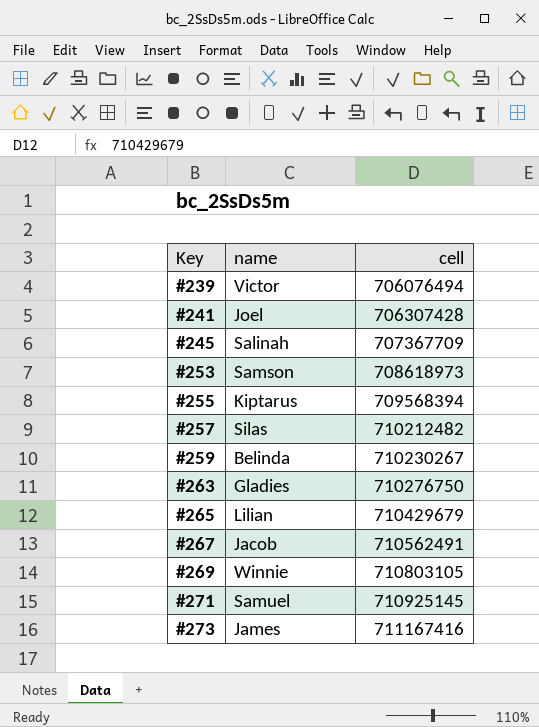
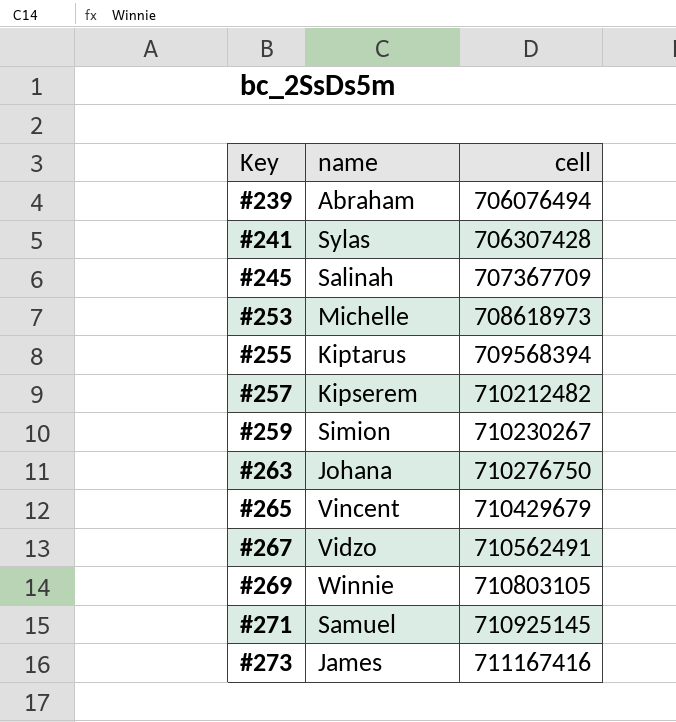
#239 | name: Victor -> Abraham
#241 | name: Joel -> Sylas
#253 | name: Samson -> Michelle
#257 | name: Silas -> Kipserem
#259 | name: Belinda -> Simion
#263 | name: Gladies -> Johana
#265 | name: Lilian -> Vincent
#267 | name: Jacob -> Vidzo

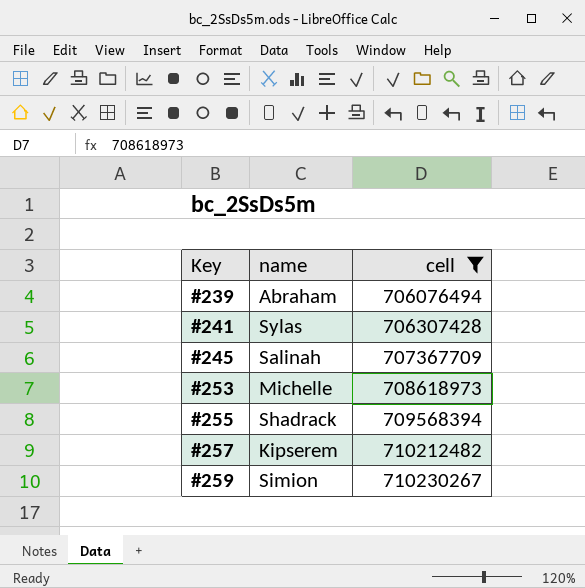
filter: none -> cell <= 710230267
#255 | name: Kiptarus -> Shadrack

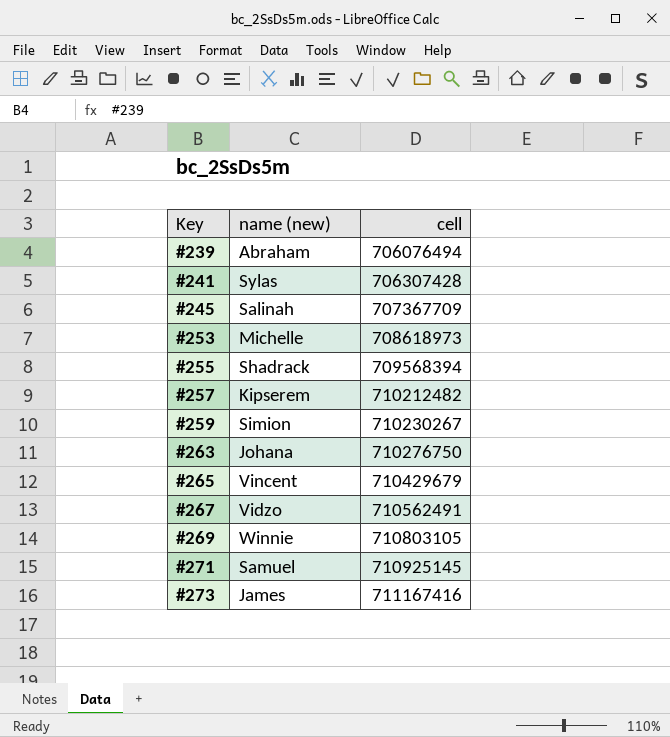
filter: cell <= 710230267 -> none
column name: name -> name (new)

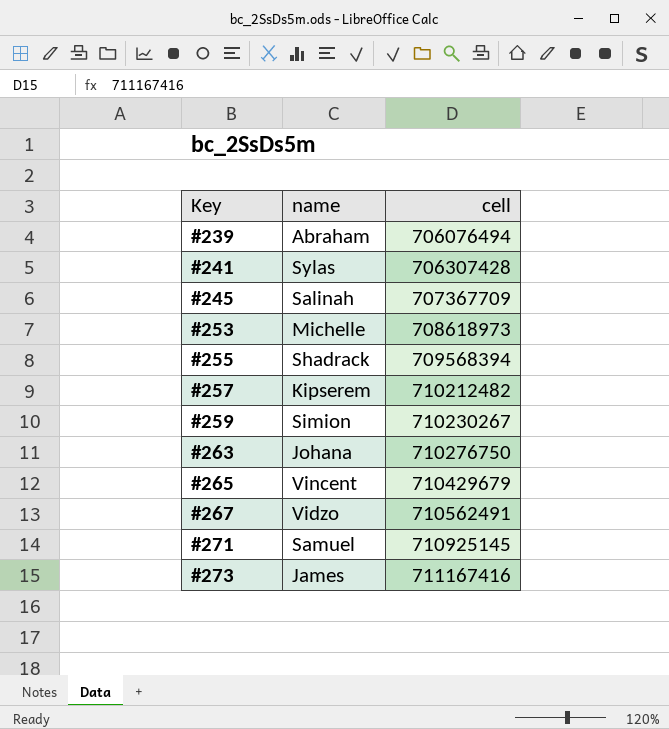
column name: name (new) -> name
row #269: Winnie | 710803105 -> none

